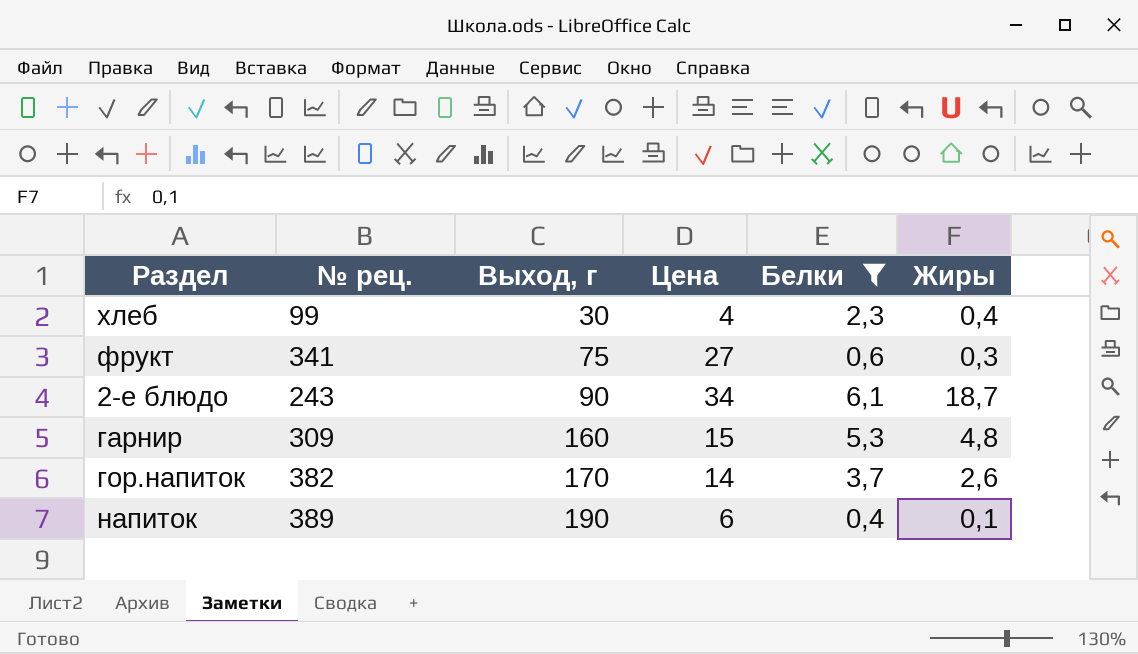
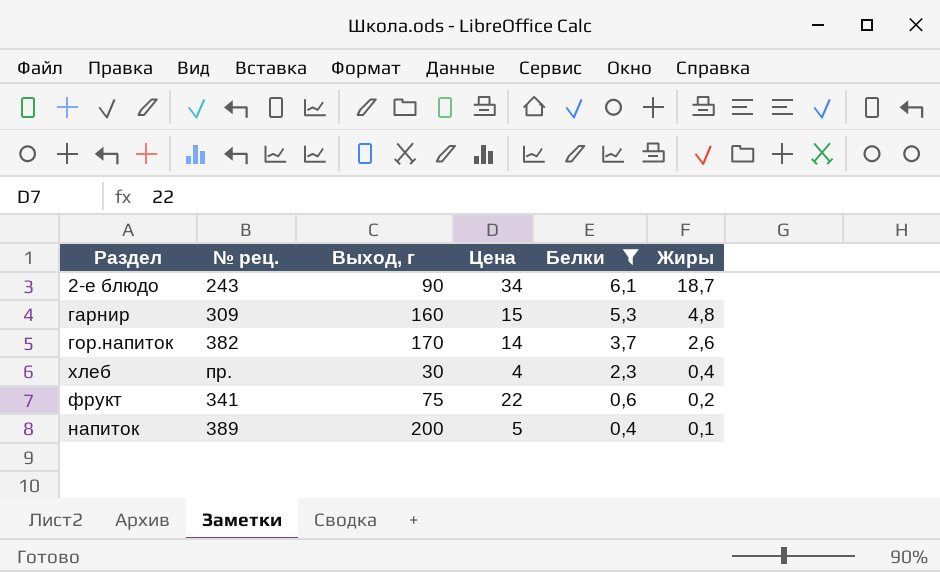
row order: Выход, г ascending -> Белки descending
хлеб | № рец.: 99 -> пр.
фрукт | Цена: 27 -> 22
фрукт | Жиры: 0,3 -> 0,2
напиток | Выход, г: 190 -> 200
напиток | Цена: 6 -> 5

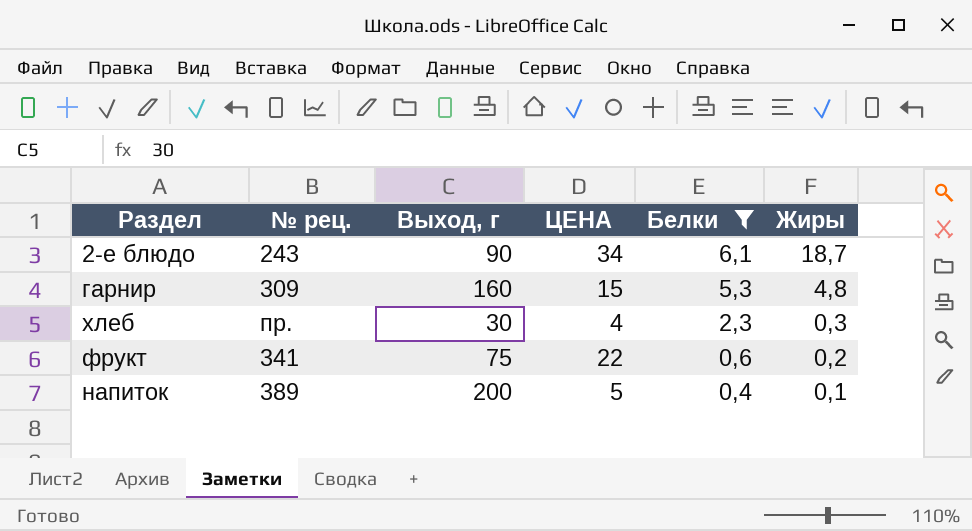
column name: Цена -> ЦЕНА
row гор.напиток: 382 | 170 | 14 | 3,7 | 2,6 -> none
хлеб | Жиры: 0,4 -> 0,3

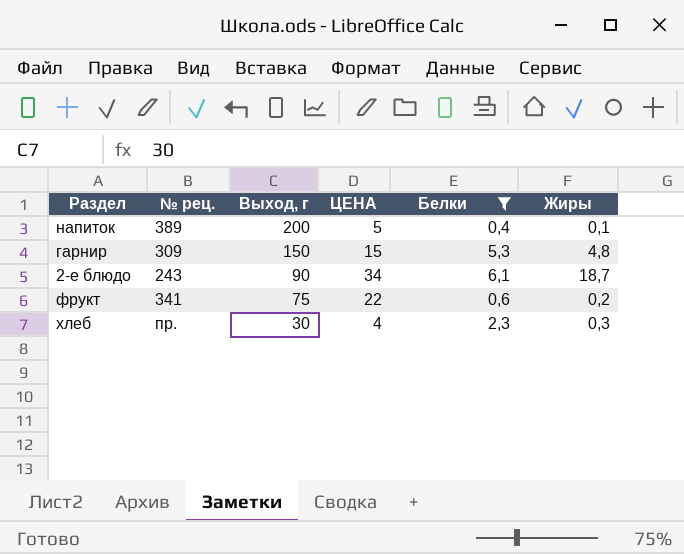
row order: Белки descending -> Выход, г descending
гарнир | Выход, г: 160 -> 150

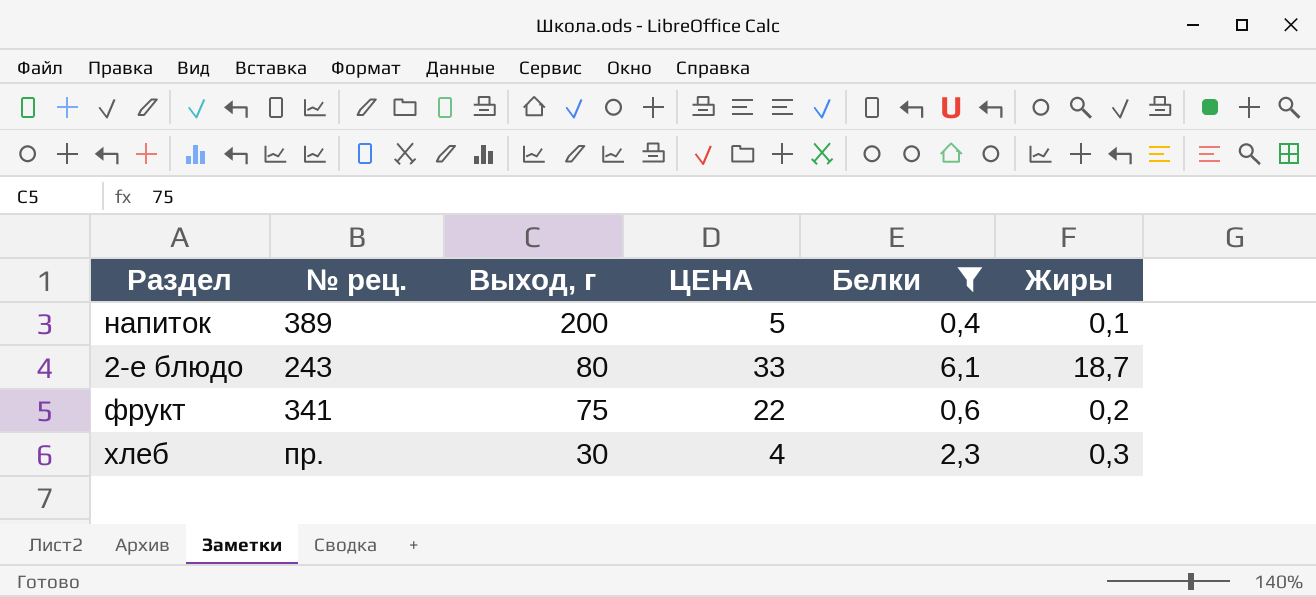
row гарнир: 309 | 150 | 15 | 5,3 | 4,8 -> none
2-е блюдо | Выход, г: 90 -> 80
2-е блюдо | ЦЕНА: 34 -> 33

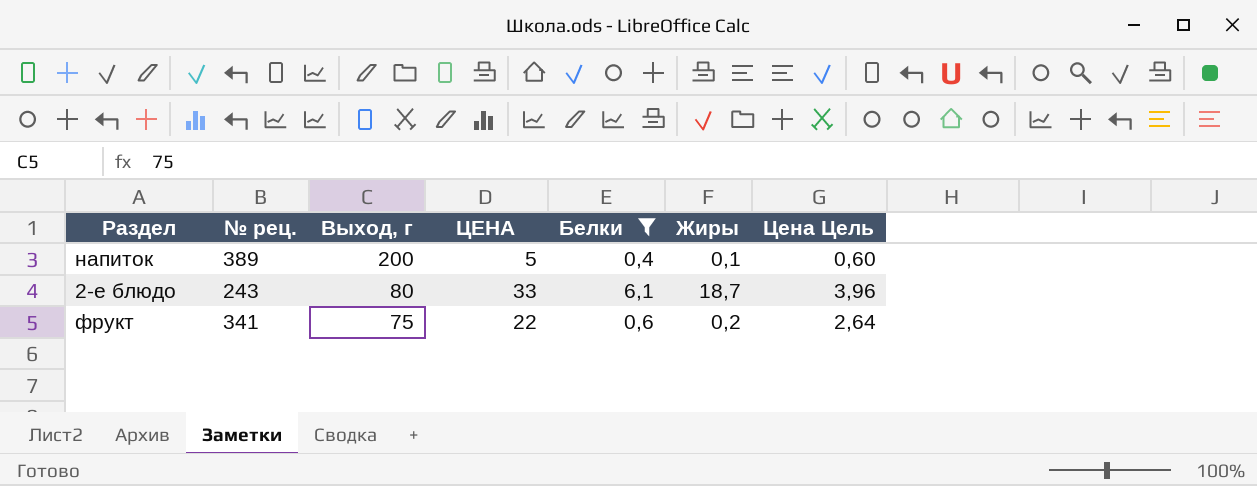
column Цена Цель | formula: none -> [ЦЕНА] * 0,12
row хлеб: пр. | 30 | 4 | 2,3 | 0,3 -> none

